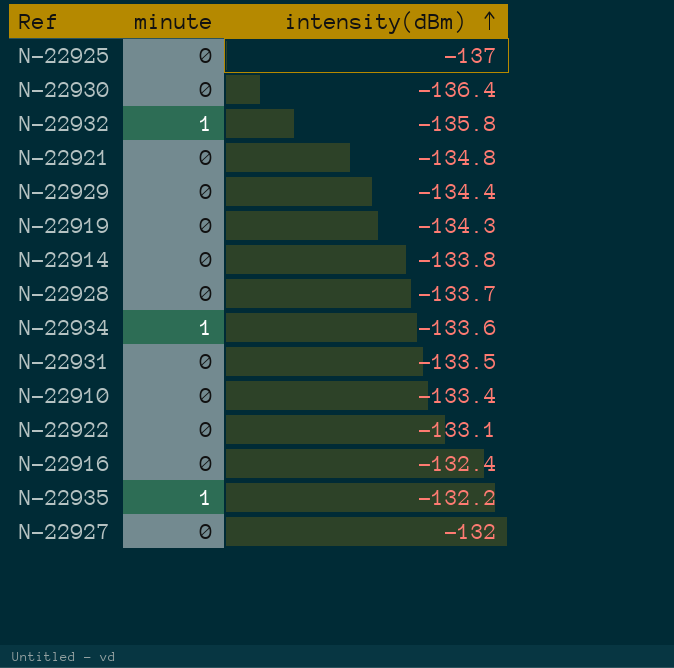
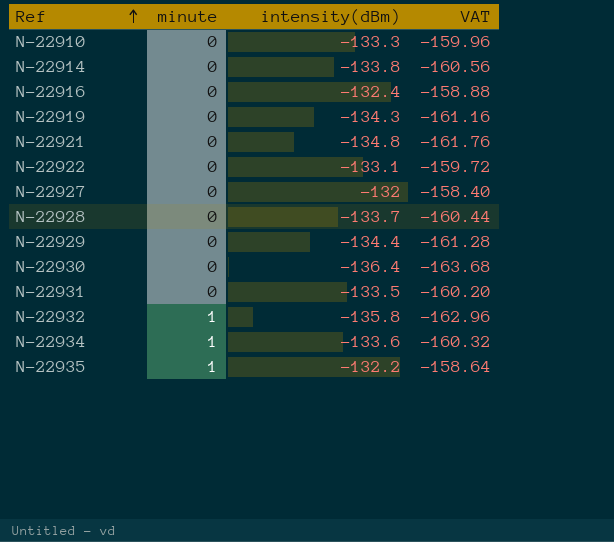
row order: intensity(dBm) ascending -> Ref ascending
column VAT | formula: none -> [intensity(dBm)] * 1.2
row N-22925: 0 | -137 -> none
N-22910 | intensity(dBm): -133.4 -> -133.3

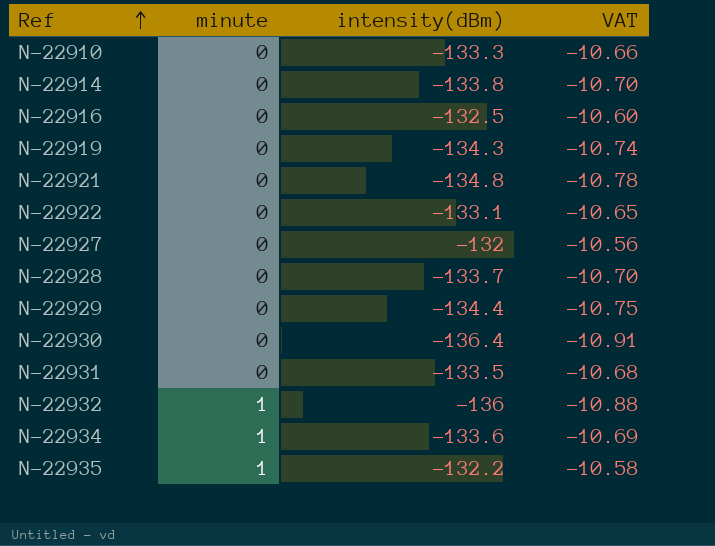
column VAT | formula: [intensity(dBm)] * 1.2 -> [intensity(dBm)] * 0.08
N-22916 | intensity(dBm): -132.4 -> -132.5
N-22932 | intensity(dBm): -135.8 -> -136

